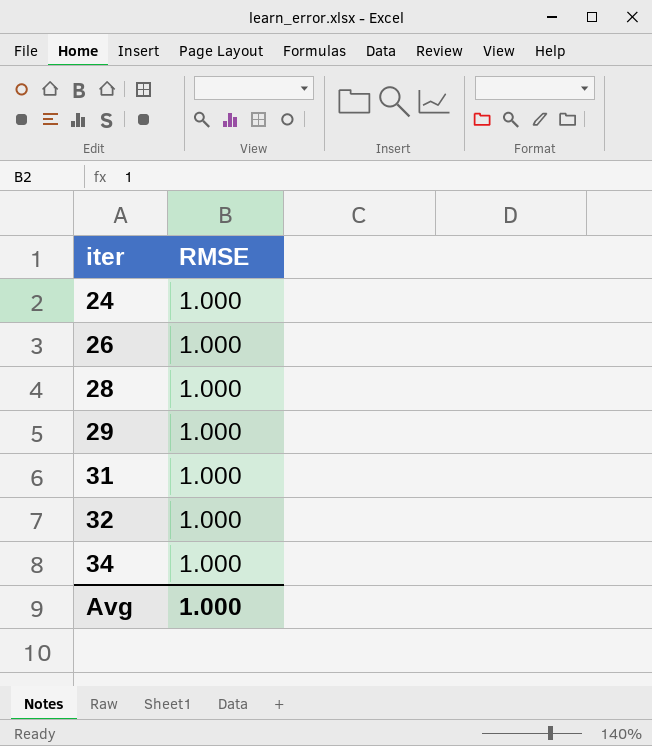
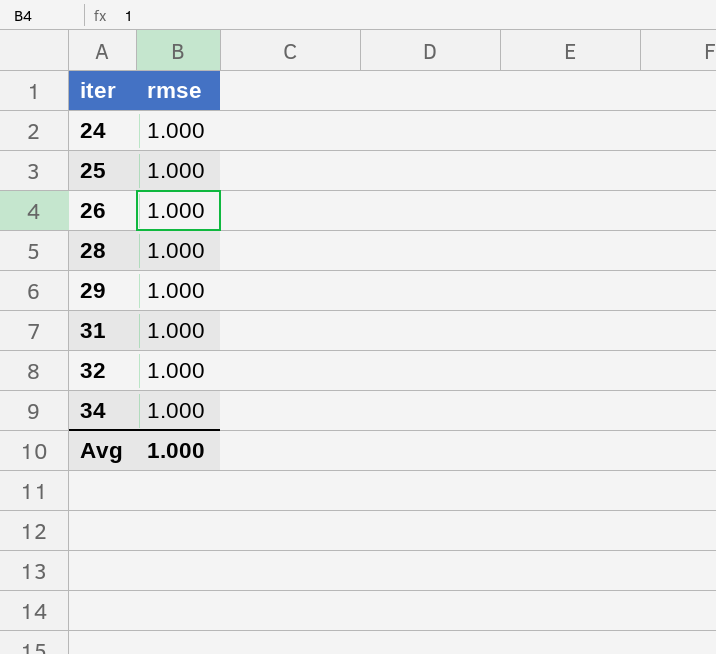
column name: RMSE -> rmse
row 25: none -> 1.000

